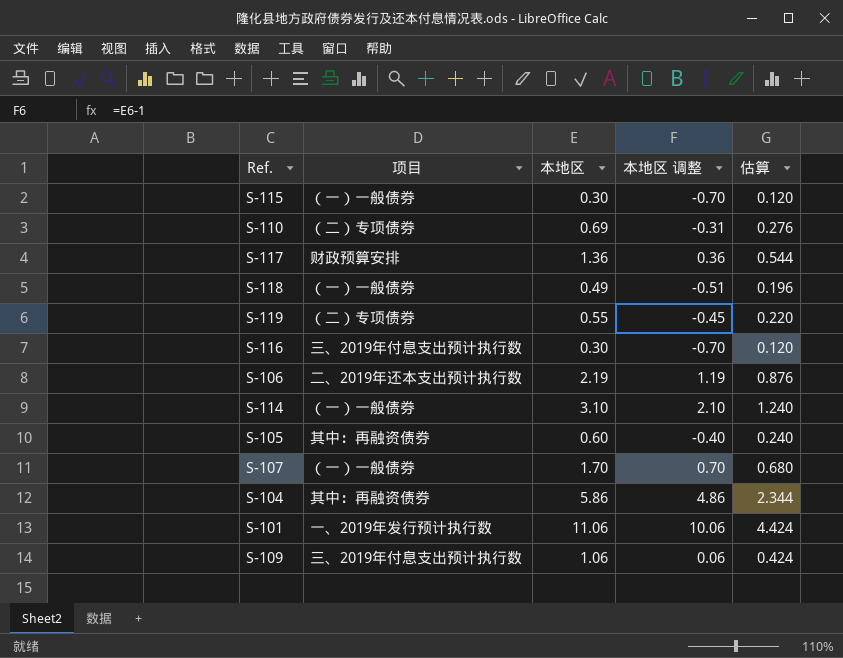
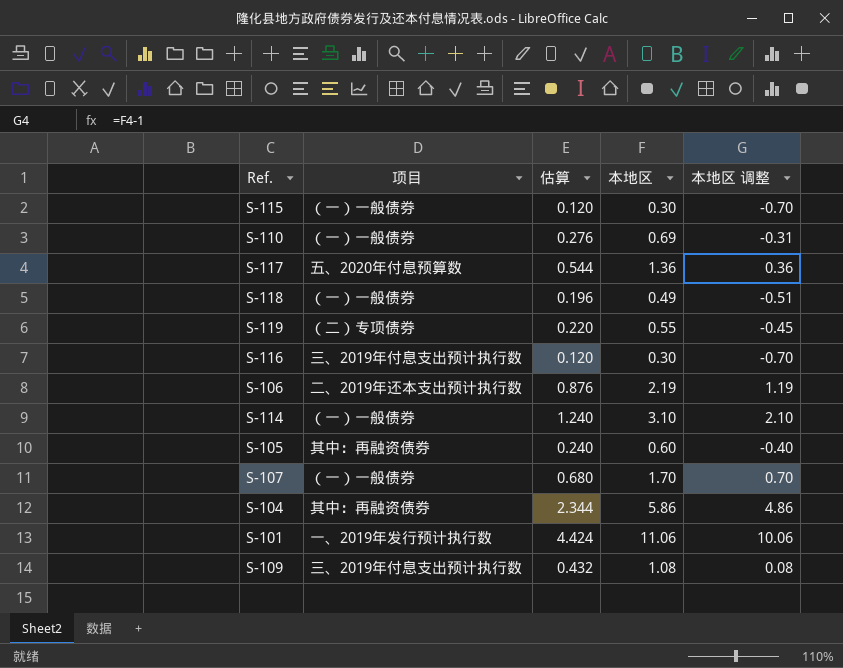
column 估算 | position: 5 -> 3
S-110 | 项目: （二）专项债券 -> （一）一般债券
S-117 | 项目: 财政预算安排 -> 五、2020年付息预算数
S-109 | 估算: 0.424 -> 0.432
S-109 | 本地区: 1.06 -> 1.08
S-109 | 本地区 调整: 0.06 -> 0.08

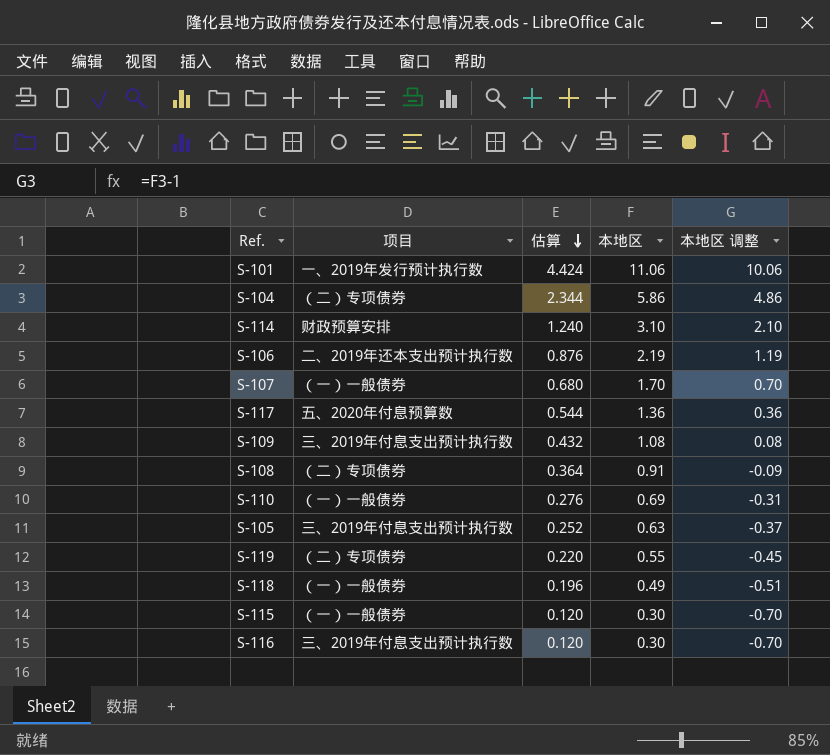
row order: none -> 估算 descending
S-104 | 项目: 其中：再融资债券 -> （二）专项债券
S-114 | 项目: （一）一般债券 -> 财政预算安排
row S-108: none -> （二）专项债券 | 0.364 | 0.91 | -0.09
S-105 | 项目: 其中：再融资债券 -> 三、2019年付息支出预计执行数
S-105 | 估算: 0.240 -> 0.252
S-105 | 本地区: 0.60 -> 0.63
S-105 | 本地区 调整: -0.40 -> -0.37

